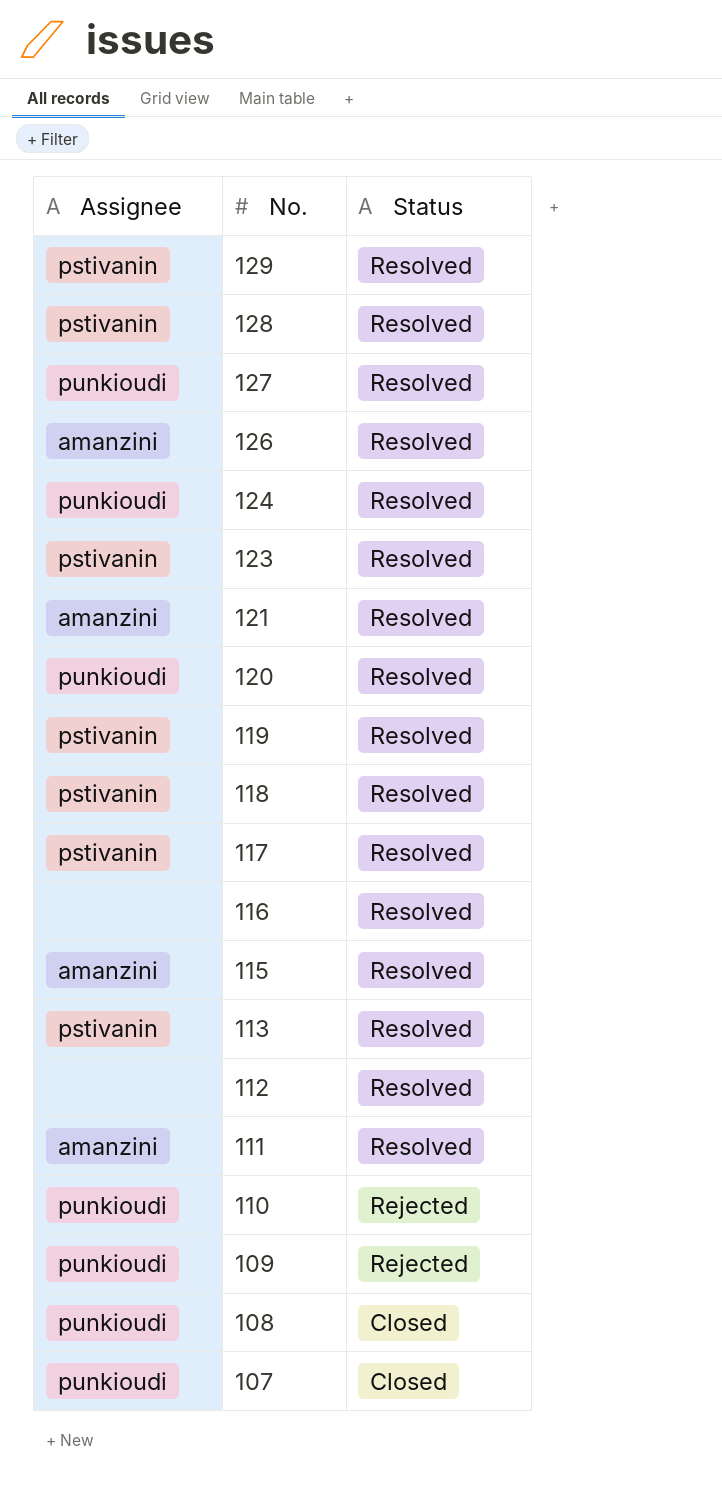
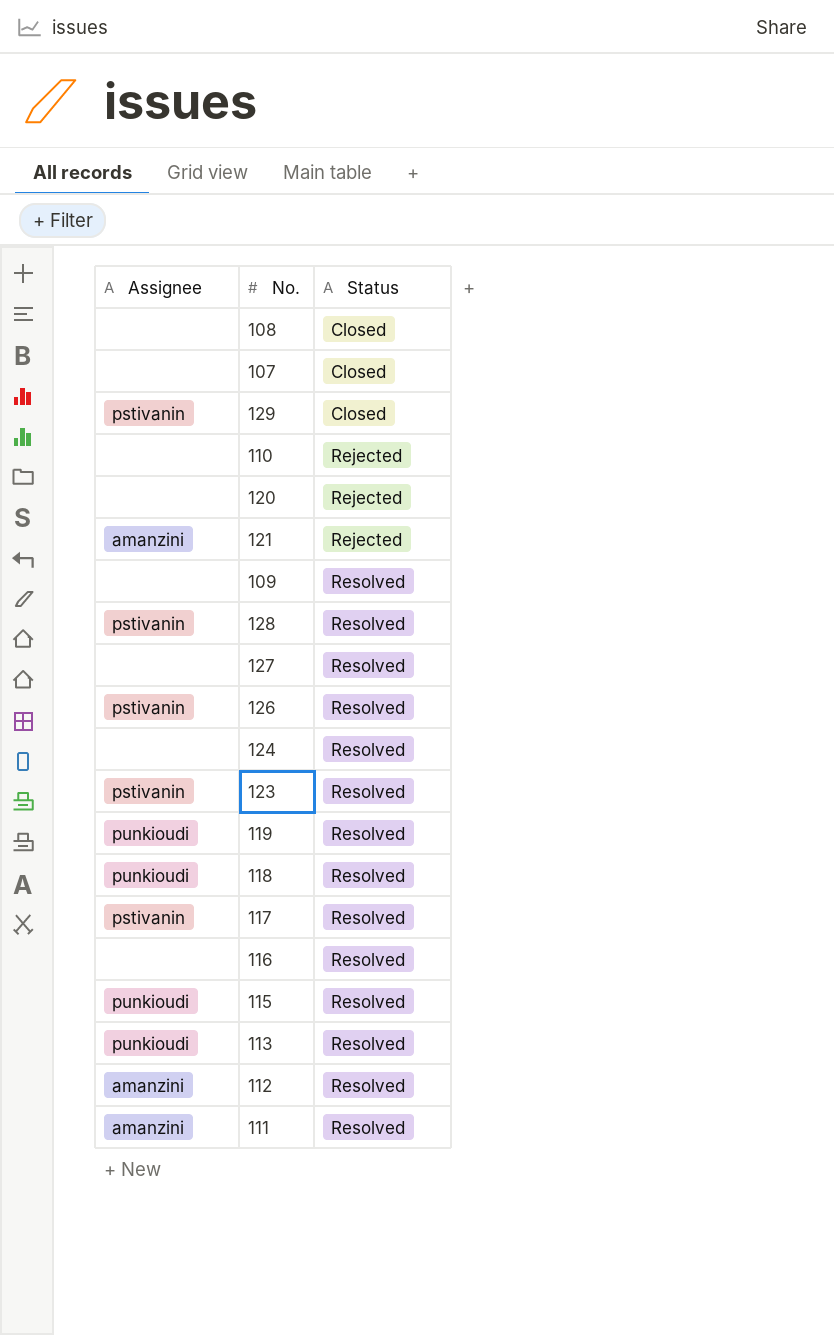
row order: No. descending -> Status ascending
108 | Assignee: punkioudi -> none
107 | Assignee: punkioudi -> none
129 | Status: Resolved -> Closed
110 | Assignee: punkioudi -> none
120 | Assignee: punkioudi -> none
120 | Status: Resolved -> Rejected
121 | Status: Resolved -> Rejected
109 | Assignee: punkioudi -> none
109 | Status: Rejected -> Resolved
127 | Assignee: punkioudi -> none
126 | Assignee: amanzini -> pstivanin
124 | Assignee: punkioudi -> none
119 | Assignee: pstivanin -> punkioudi
118 | Assignee: pstivanin -> punkioudi
115 | Assignee: amanzini -> punkioudi
113 | Assignee: pstivanin -> punkioudi
112 | Assignee: none -> amanzini

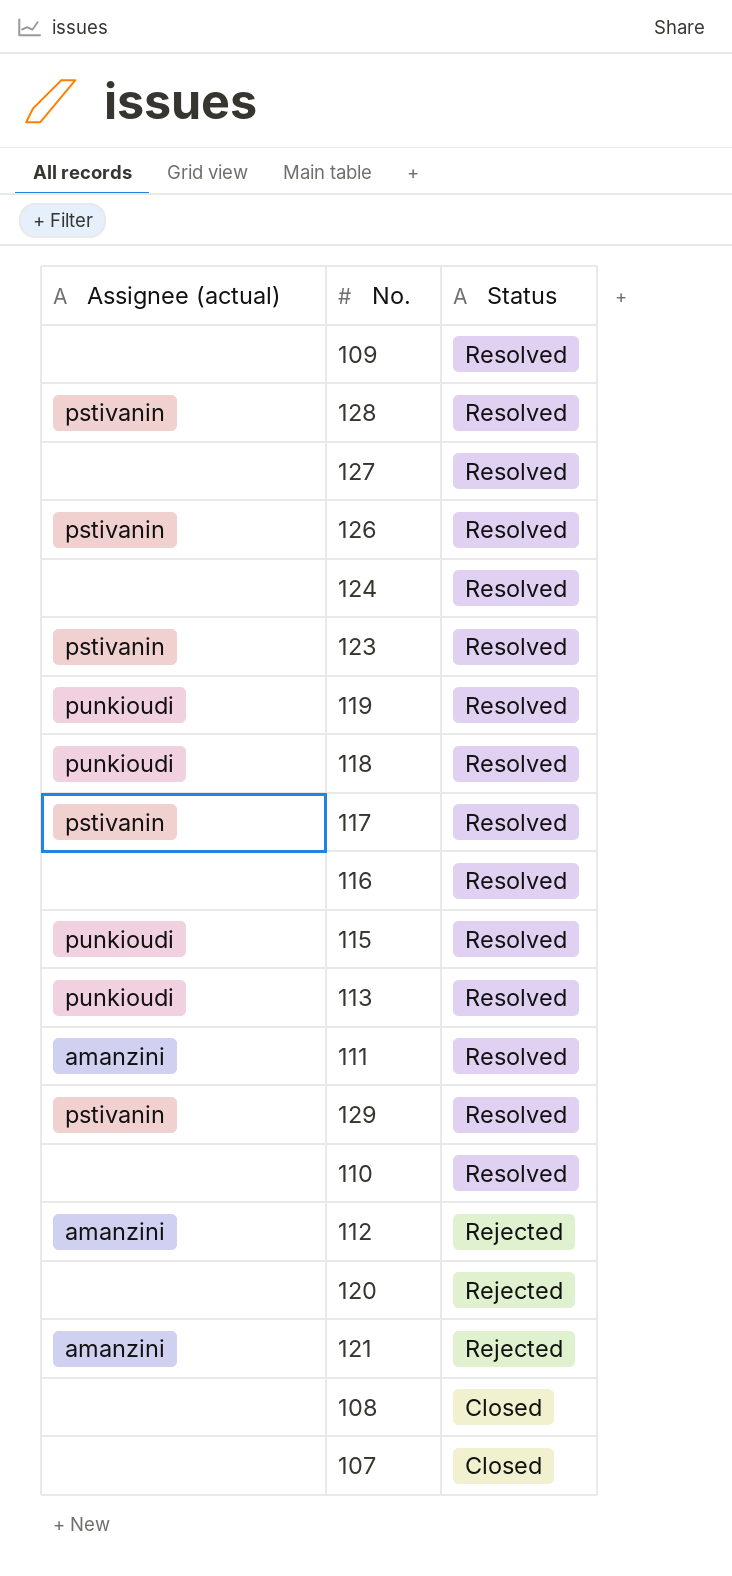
row order: Status ascending -> Status descending
column name: Assignee -> Assignee (actual)
129 | Status: Closed -> Resolved
110 | Status: Rejected -> Resolved
112 | Status: Resolved -> Rejected

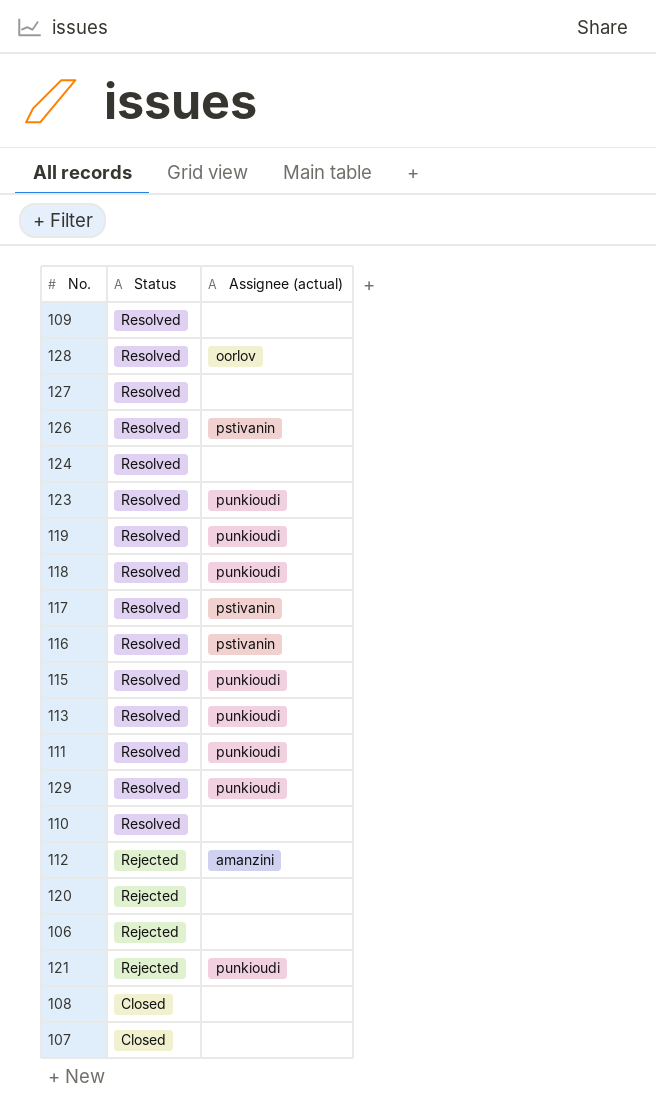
column Assignee (actual) | position: 1 -> 3
128 | Assignee (actual): pstivanin -> oorlov
123 | Assignee (actual): pstivanin -> punkioudi
116 | Assignee (actual): none -> pstivanin
111 | Assignee (actual): amanzini -> punkioudi
129 | Assignee (actual): pstivanin -> punkioudi
row 106: none -> Rejected | none
121 | Assignee (actual): amanzini -> punkioudi

